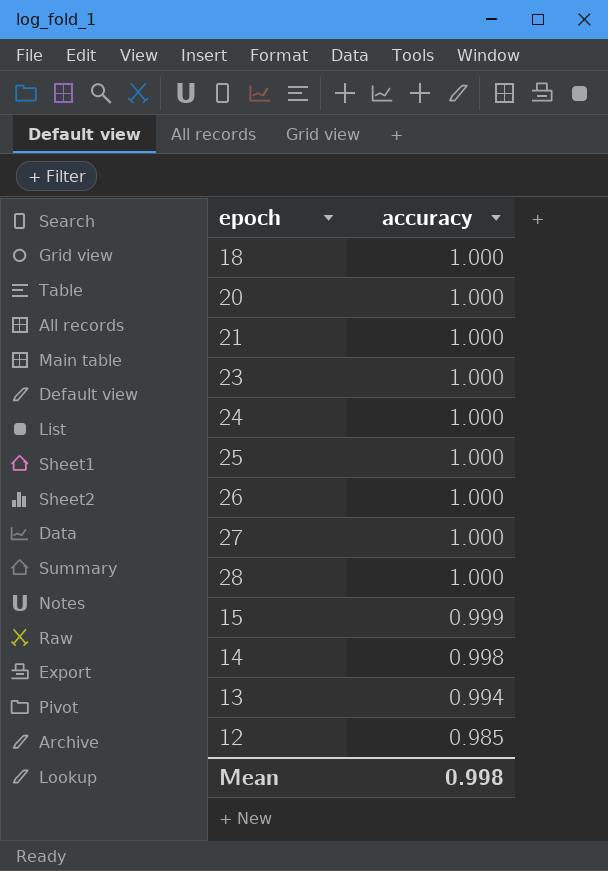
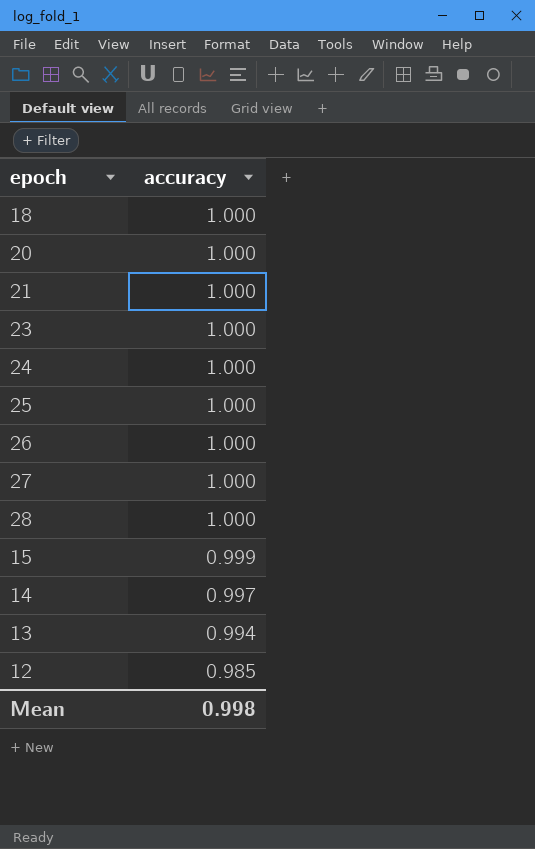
14 | accuracy: 0.998 -> 0.997

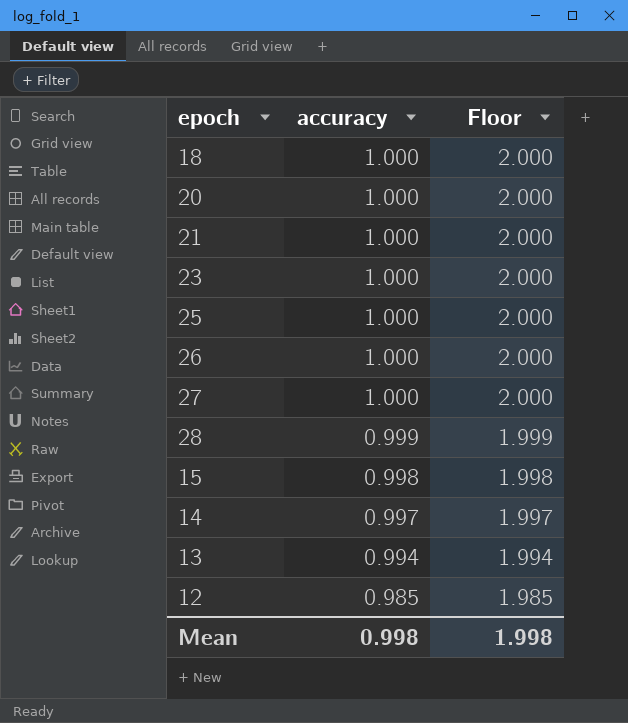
column Floor | formula: none -> [accuracy] + 1
row 24: 1.000 -> none
28 | accuracy: 1.000 -> 0.999
15 | accuracy: 0.999 -> 0.998

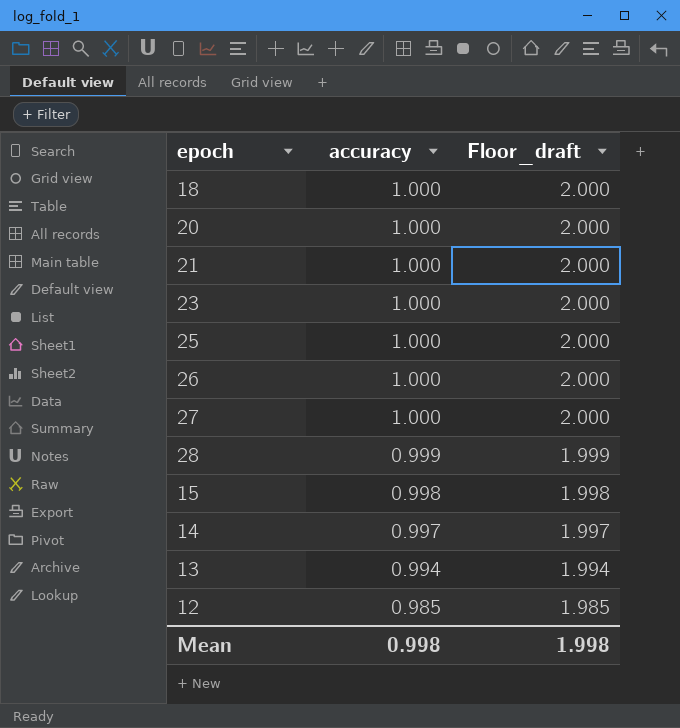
column name: Floor -> Floor_draft

